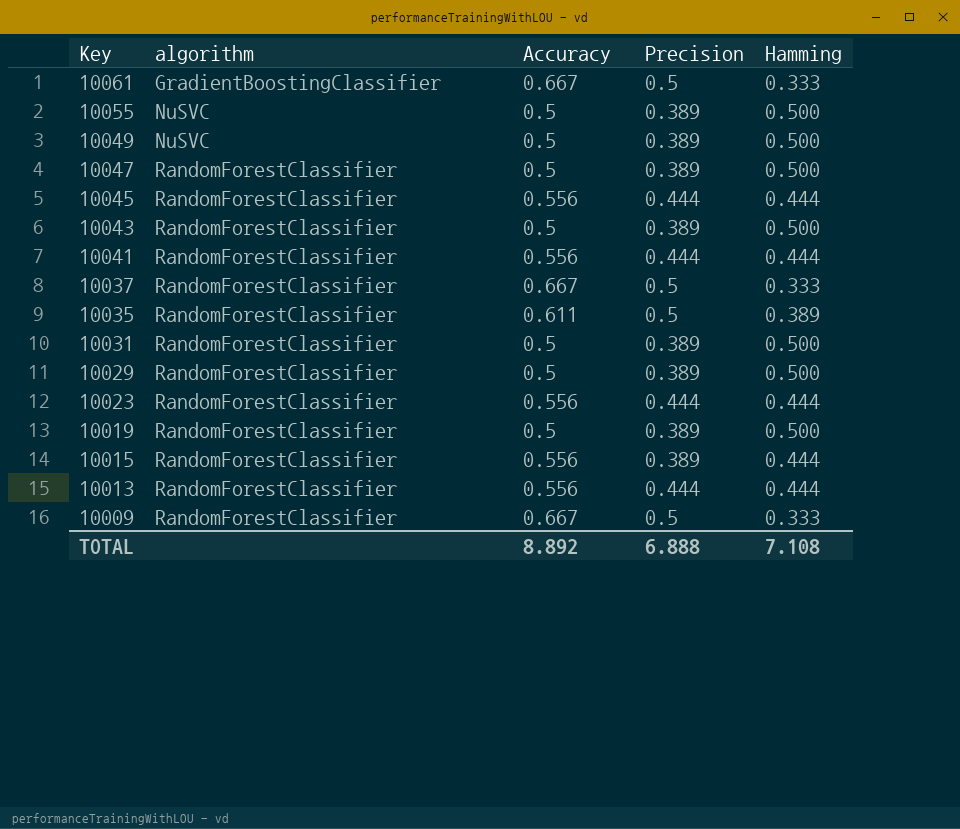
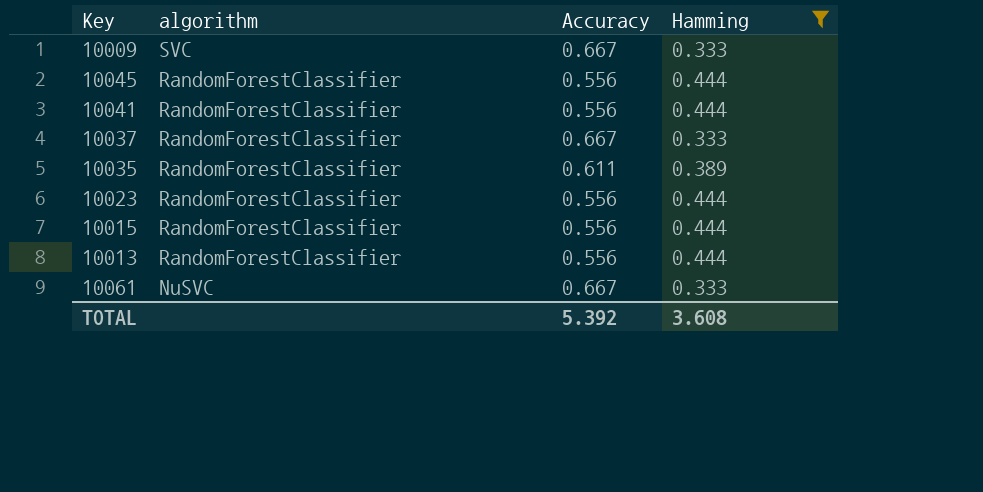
filter: none -> Hamming != 0.500
row order: Key descending -> algorithm descending
column Precision | position: 4 -> none
10009 | algorithm: RandomForestClassifier -> SVC
10061 | algorithm: GradientBoostingClassifier -> NuSVC
TOTAL | Accuracy: 8.892 -> 5.392
TOTAL | Hamming: 7.108 -> 3.608

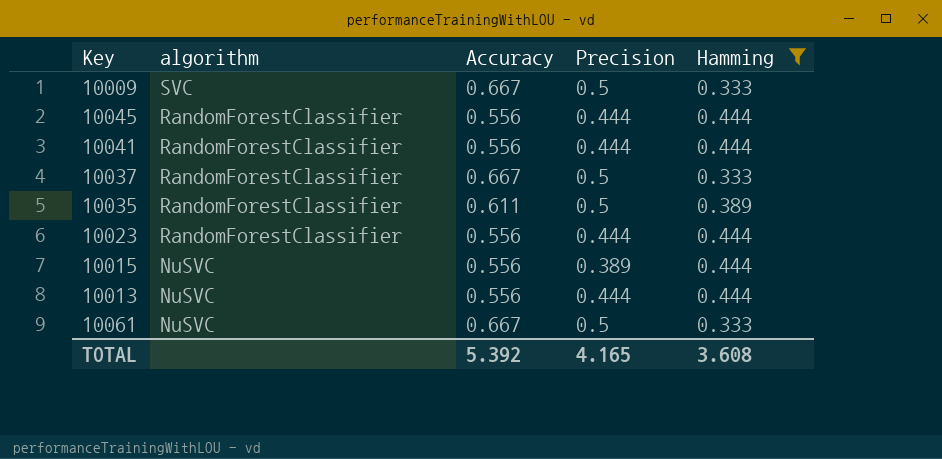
column Precision | position: none -> 4
10015 | algorithm: RandomForestClassifier -> NuSVC
10013 | algorithm: RandomForestClassifier -> NuSVC

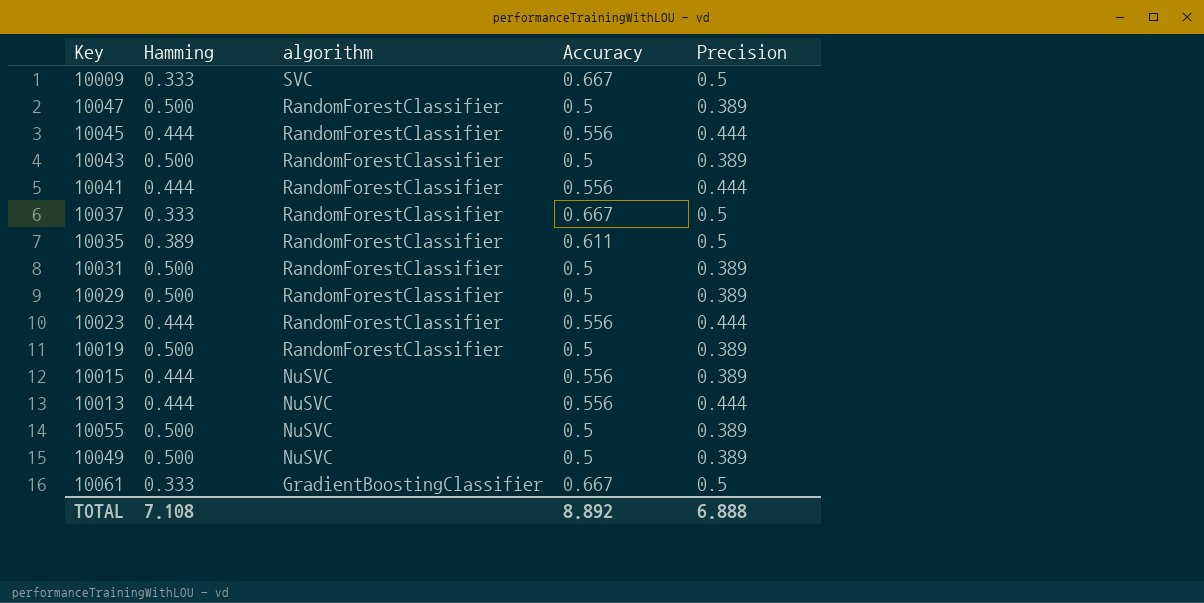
filter: Hamming != 0.500 -> none
column Hamming | position: 5 -> 2
10061 | algorithm: NuSVC -> GradientBoostingClassifier
TOTAL | Hamming: 3.608 -> 7.108
TOTAL | Accuracy: 5.392 -> 8.892
TOTAL | Precision: 4.165 -> 6.888

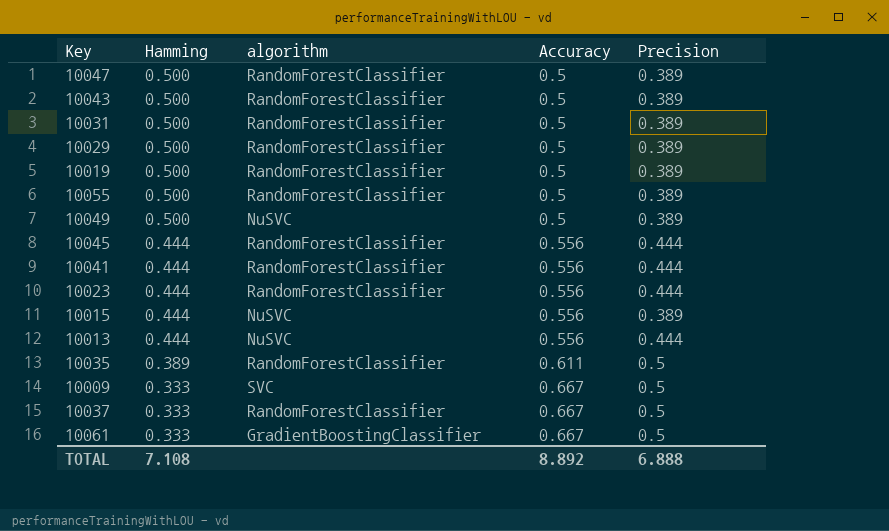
row order: algorithm descending -> Hamming descending
10055 | algorithm: NuSVC -> RandomForestClassifier

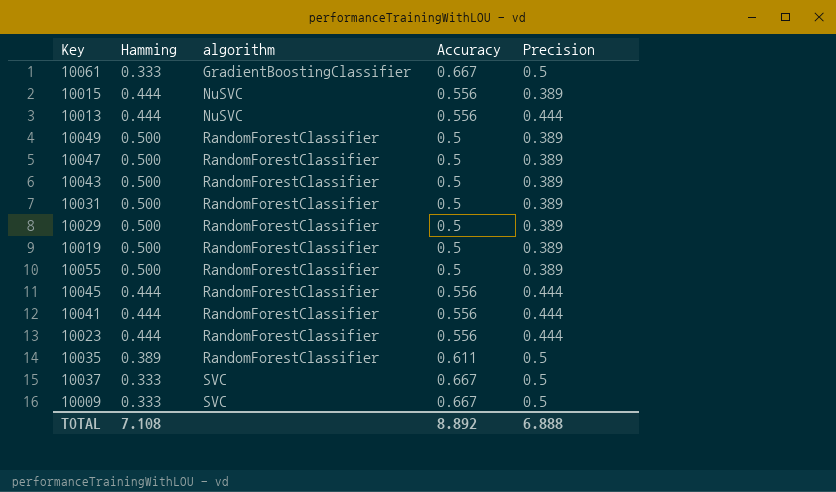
row order: Hamming descending -> algorithm ascending
10049 | algorithm: NuSVC -> RandomForestClassifier
10037 | algorithm: RandomForestClassifier -> SVC

